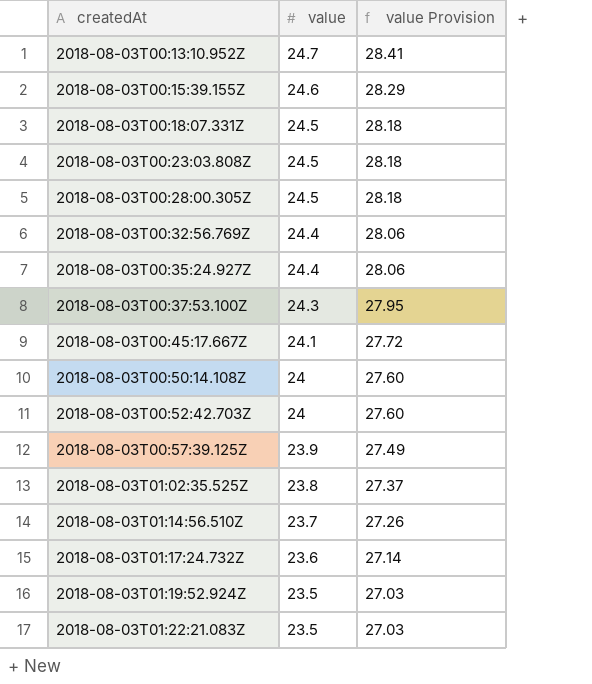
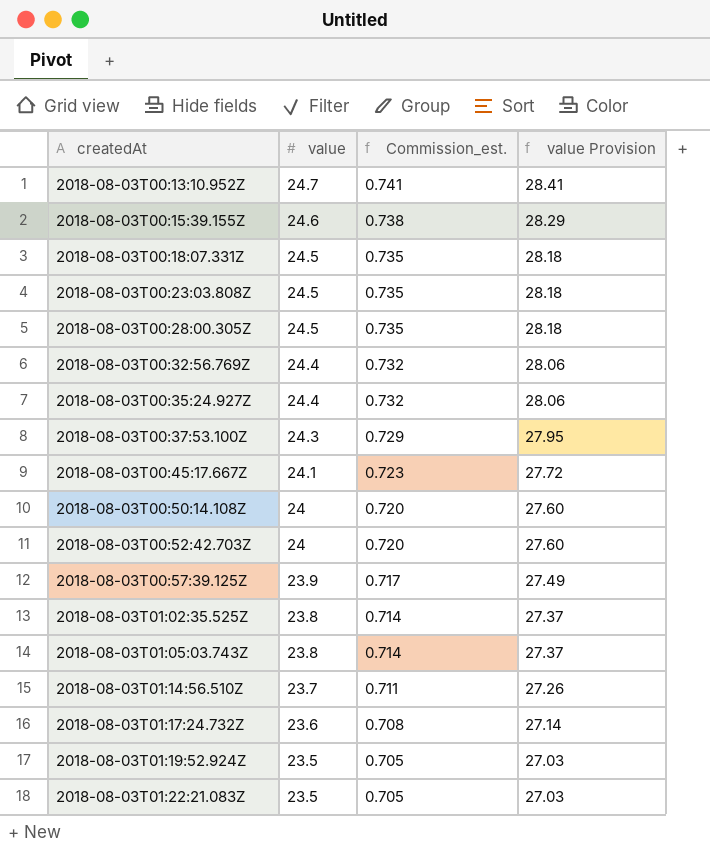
column Commission_est. | formula: none -> [value] * 0.03
row 2018-08-03T01:05:03.743Z: none -> 23.8 | 0.714 | 27.37

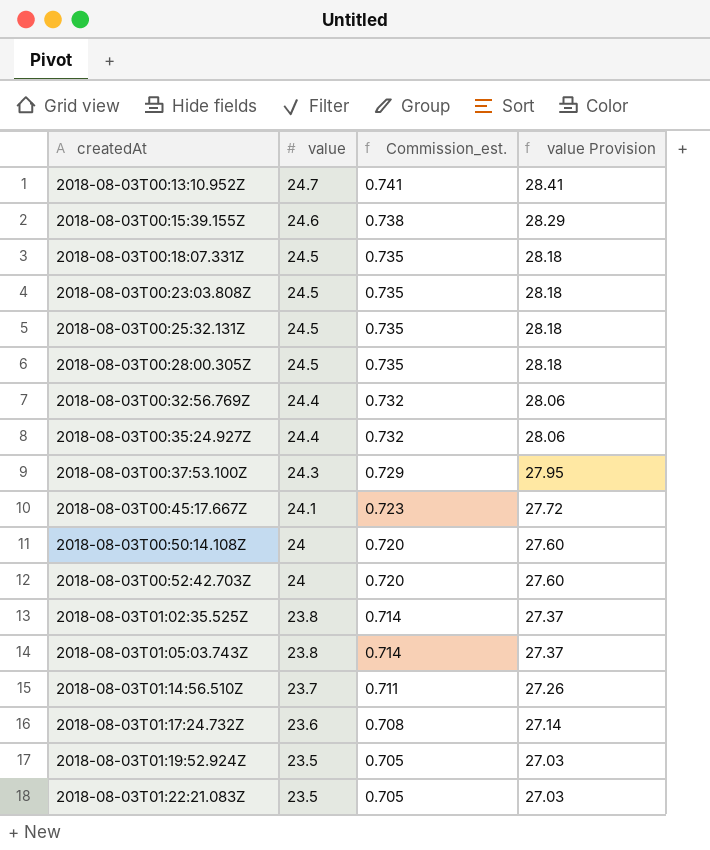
row 2018-08-03T00:57:39.125Z: 23.9 | 0.717 | 27.49 -> none
row 2018-08-03T00:25:32.131Z: none -> 24.5 | 0.735 | 28.18

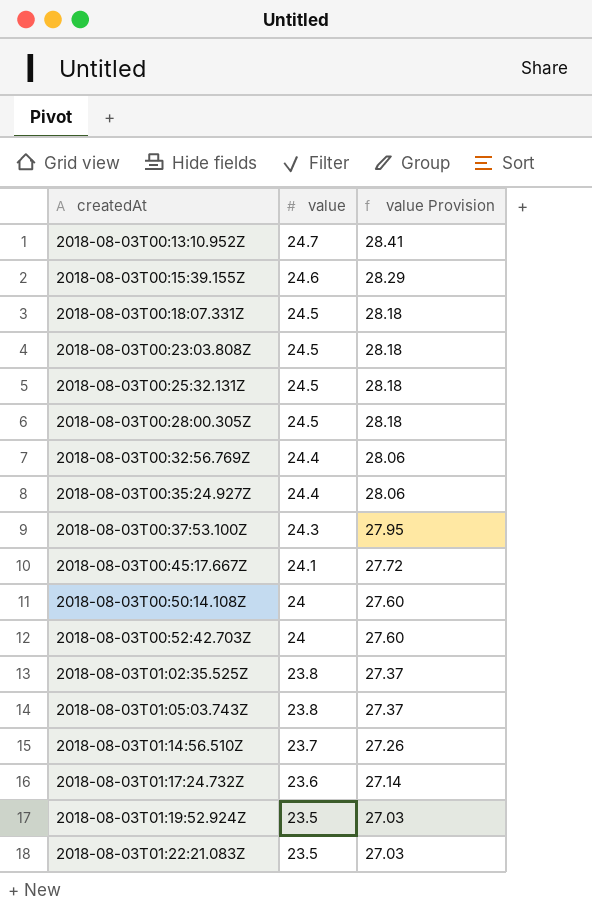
column Commission_est. | formula: [value] * 0.03 -> none

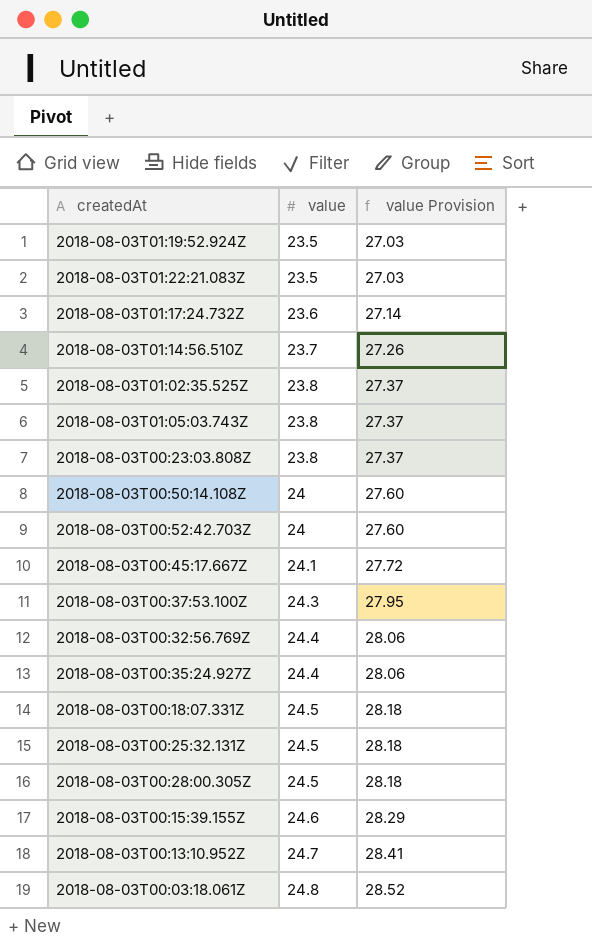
row order: createdAt ascending -> value ascending
2018-08-03T00:23:03.808Z | value: 24.5 -> 23.8
2018-08-03T00:23:03.808Z | value Provision: 28.18 -> 27.37
row 2018-08-03T00:03:18.061Z: none -> 24.8 | 28.52

